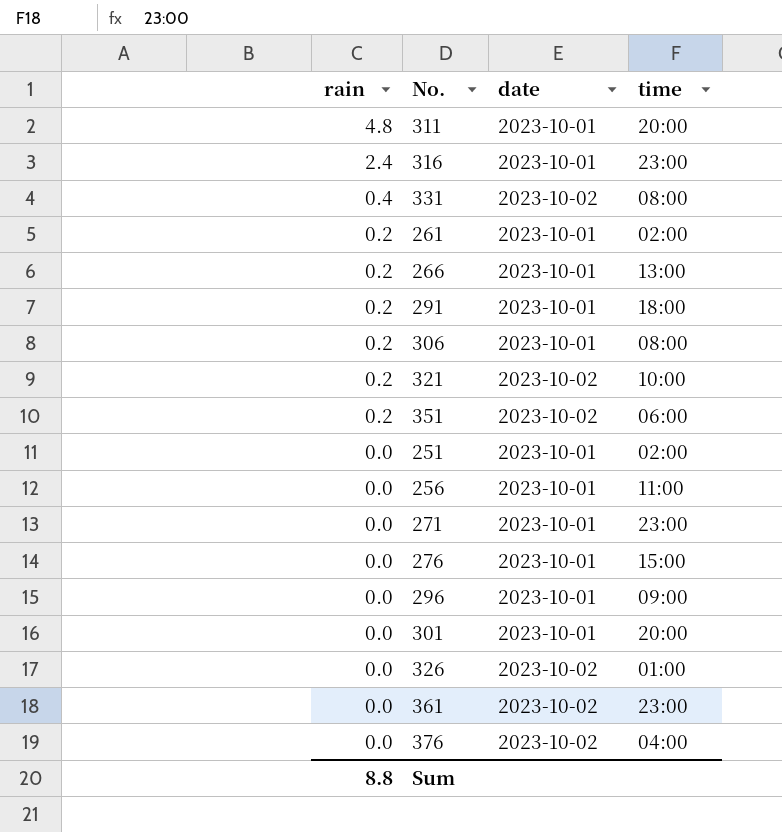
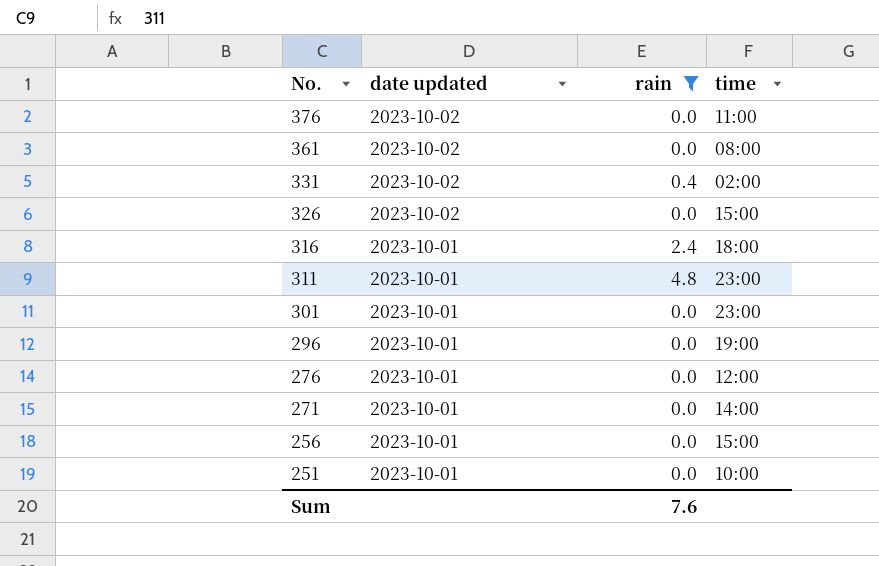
filter: none -> rain != 0.2
row order: rain descending -> No. descending
column name: date -> date updated
column rain | position: 1 -> 3
376 | time: 04:00 -> 11:00
361 | time: 23:00 -> 08:00
331 | time: 08:00 -> 02:00
326 | time: 01:00 -> 15:00
316 | time: 23:00 -> 18:00
311 | time: 20:00 -> 23:00
301 | time: 20:00 -> 23:00
296 | time: 09:00 -> 19:00
276 | time: 15:00 -> 12:00
271 | time: 23:00 -> 14:00
256 | time: 11:00 -> 15:00
251 | time: 02:00 -> 10:00
Sum | rain: 8.8 -> 7.6

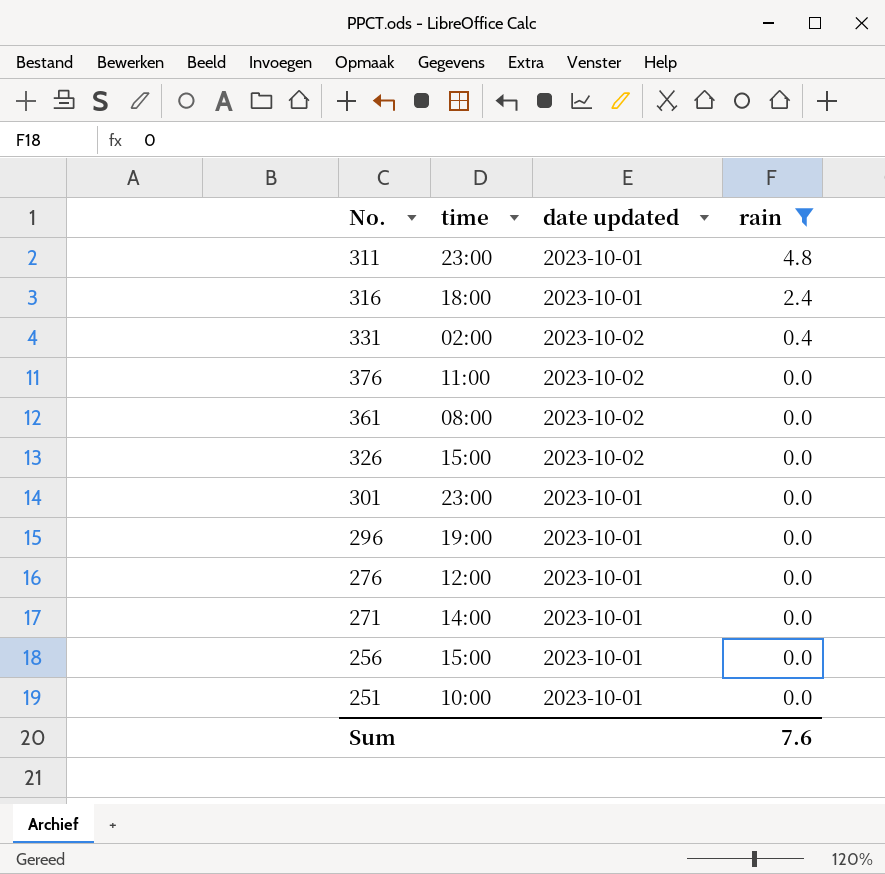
row order: No. descending -> rain descending
column time | position: 4 -> 2

